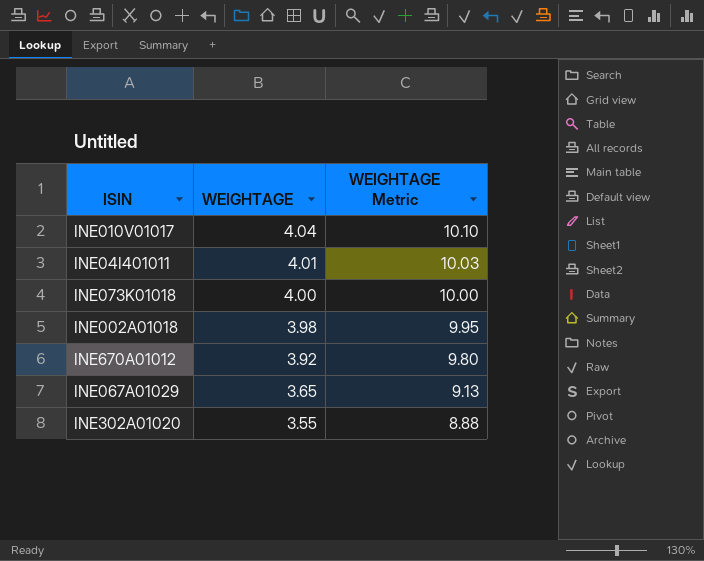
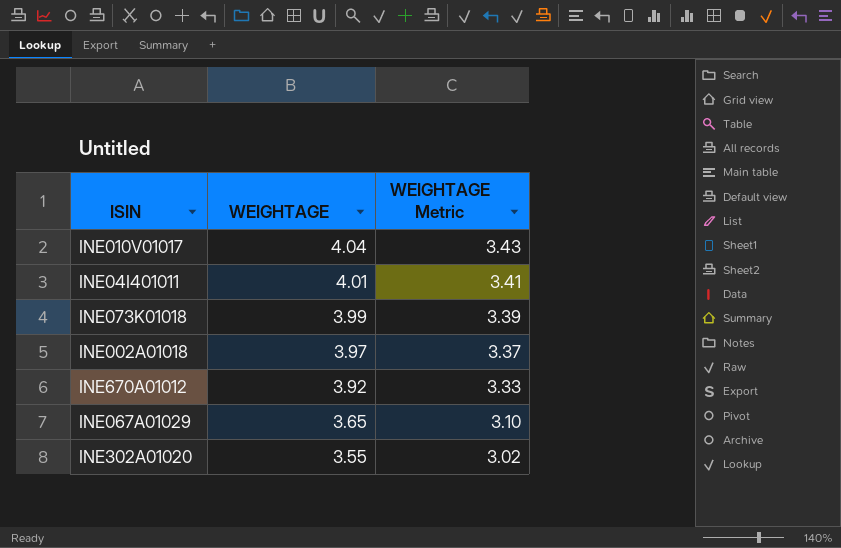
column WEIGHTAGE Metric | formula: [WEIGHTAGE] * 2.5 -> [WEIGHTAGE] * 0.85
INE073K01018 | WEIGHTAGE: 4.00 -> 3.99
INE002A01018 | WEIGHTAGE: 3.98 -> 3.97

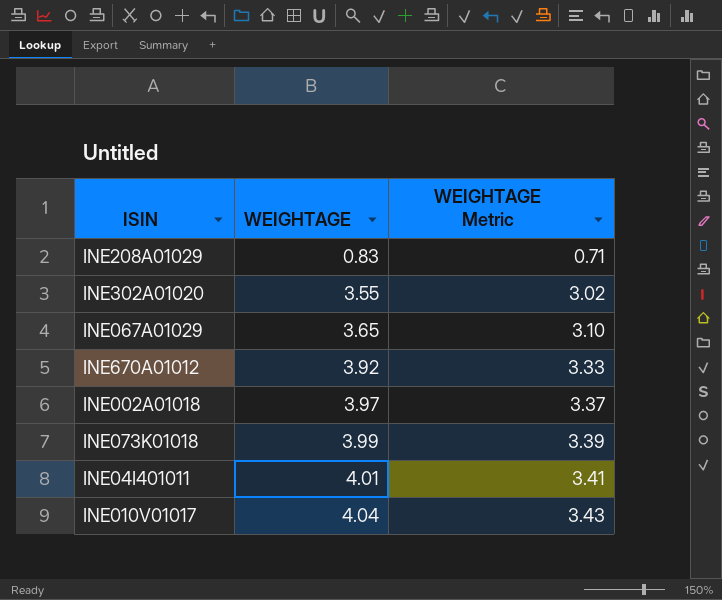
row order: WEIGHTAGE descending -> WEIGHTAGE ascending
row INE208A01029: none -> 0.83 | 0.71

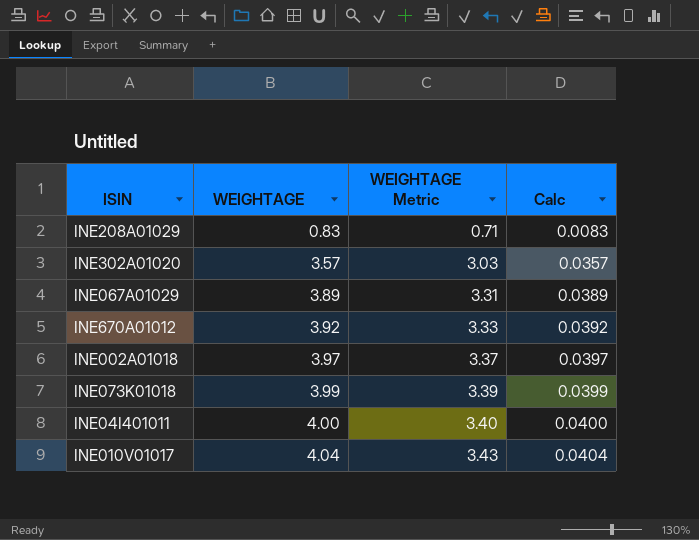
column Calc | formula: none -> [WEIGHTAGE] * 0.01
INE302A01020 | WEIGHTAGE: 3.55 -> 3.57
INE302A01020 | WEIGHTAGE Metric: 3.02 -> 3.03
INE067A01029 | WEIGHTAGE: 3.65 -> 3.89
INE067A01029 | WEIGHTAGE Metric: 3.10 -> 3.31
INE04I401011 | WEIGHTAGE: 4.01 -> 4.00
INE04I401011 | WEIGHTAGE Metric: 3.41 -> 3.40

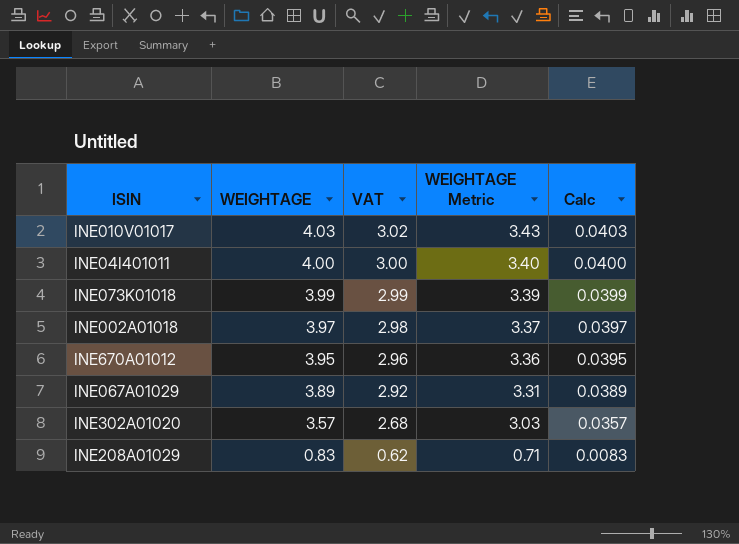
row order: WEIGHTAGE ascending -> WEIGHTAGE descending
column VAT | formula: none -> [WEIGHTAGE] * 0.75
INE010V01017 | WEIGHTAGE: 4.04 -> 4.03
INE010V01017 | Calc: 0.0404 -> 0.0403
INE670A01012 | WEIGHTAGE: 3.92 -> 3.95
INE670A01012 | WEIGHTAGE Metric: 3.33 -> 3.36
INE670A01012 | Calc: 0.0392 -> 0.0395

